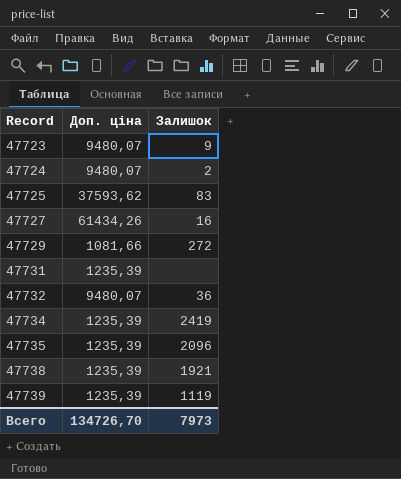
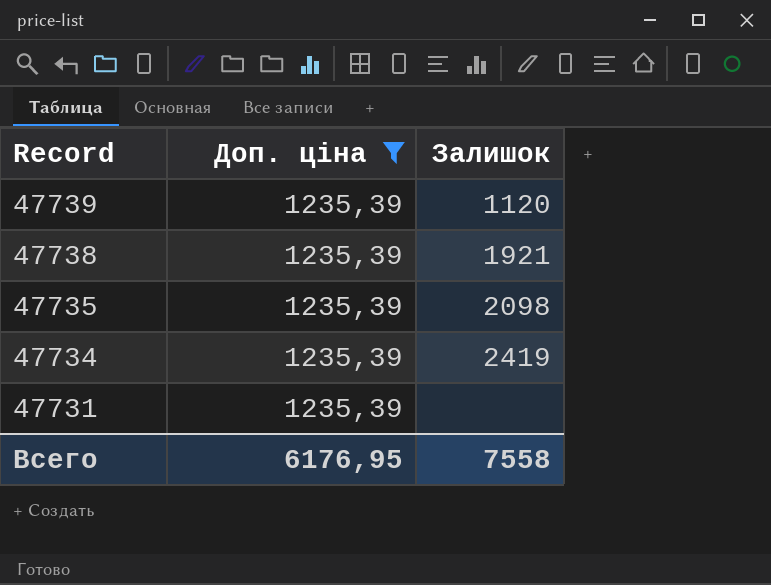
filter: none -> Доп. ціна = 1235,39
row order: Record ascending -> Record descending
47739 | Залишок: 1119 -> 1120
47735 | Залишок: 2096 -> 2098
Всего | Доп. ціна: 134726,70 -> 6176,95
Всего | Залишок: 7973 -> 7558

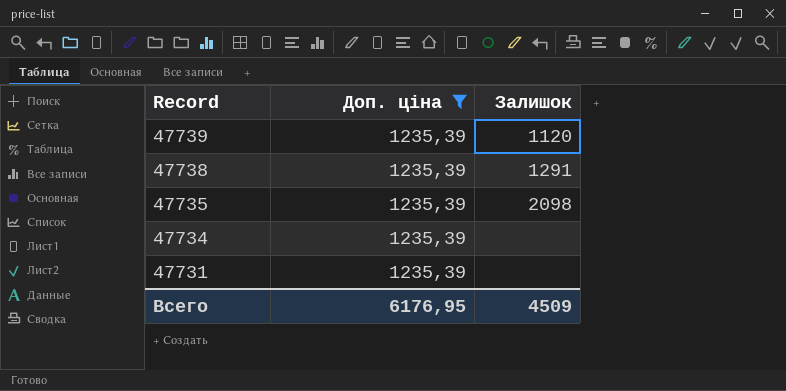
47738 | Залишок: 1921 -> 1291
47734 | Залишок: 2419 -> none
Всего | Залишок: 7558 -> 4509

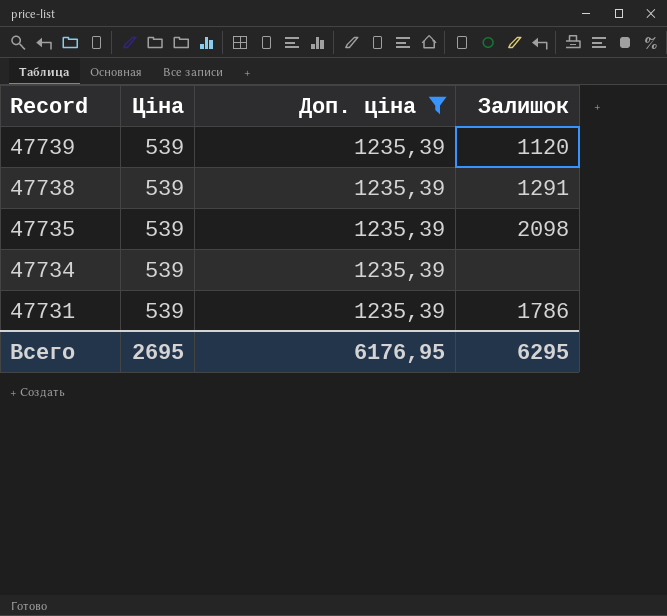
column Ціна | position: none -> 2
47731 | Залишок: none -> 1786
Всего | Залишок: 4509 -> 6295

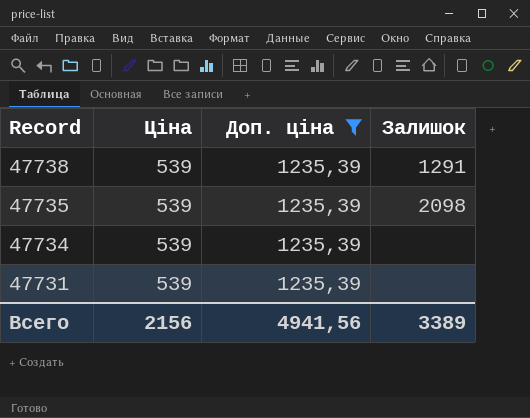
row 47739: 539 | 1235,39 | 1120 -> none
47731 | Залишок: 1786 -> none
Всего | Ціна: 2695 -> 2156
Всего | Доп. ціна: 6176,95 -> 4941,56
Всего | Залишок: 6295 -> 3389

